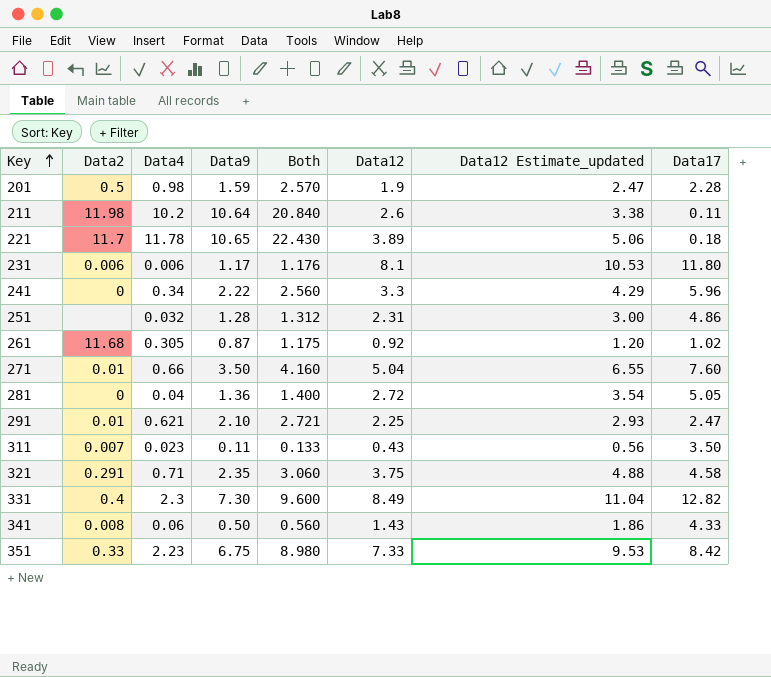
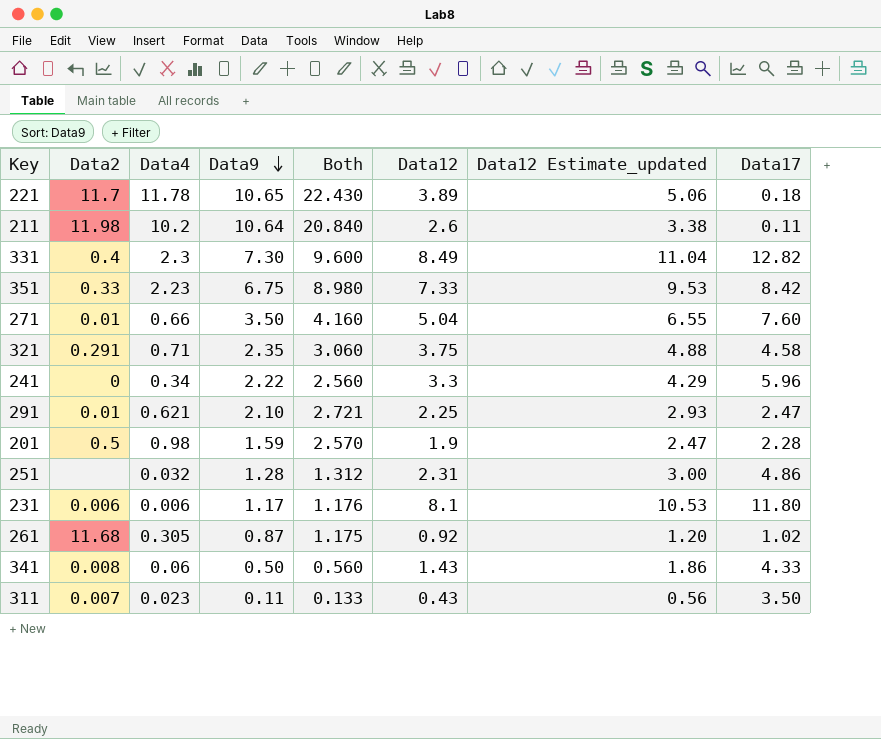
row order: Key ascending -> Data9 descending
row 281: 0 | 0.04 | 1.36 | 1.400 | 2.72 | 3.54 | 5.05 -> none

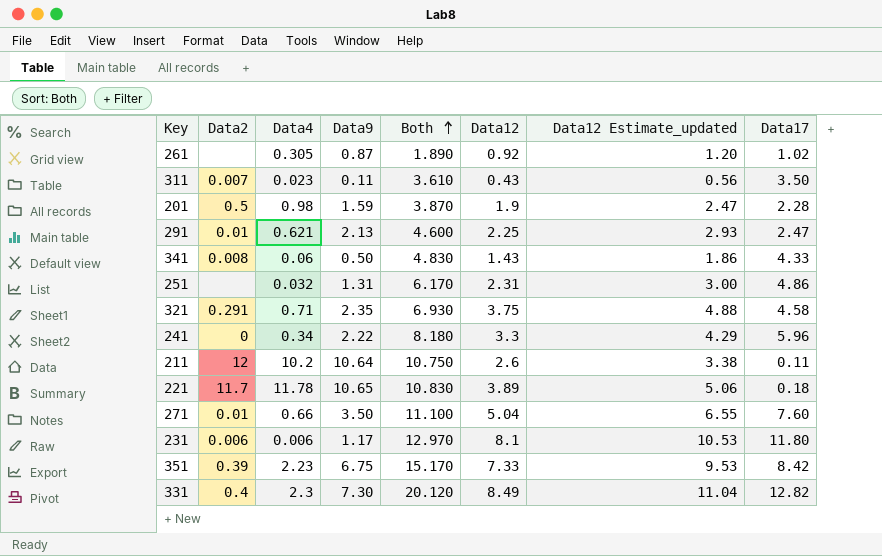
row order: Data9 descending -> Both ascending
column Both | formula: [Data4] + [Data9] -> [Data9] + [Data17]
261 | Data2: 11.68 -> none
291 | Data9: 2.10 -> 2.13
251 | Data9: 1.28 -> 1.31
211 | Data2: 11.98 -> 12
351 | Data2: 0.33 -> 0.39

